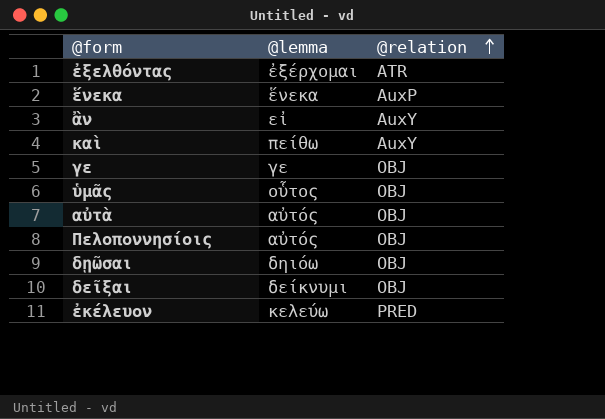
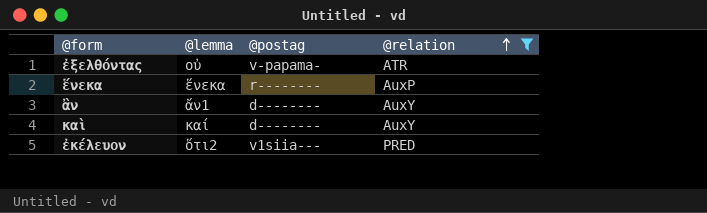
filter: none -> @relation != OBJ
column @postag | position: none -> 3
ἐξελθόντας | @lemma: ἐξέρχομαι -> οὐ
ἂν | @lemma: εἰ -> ἄν1
καὶ | @lemma: πείθω -> καί
ἐκέλευον | @lemma: κελεύω -> ὅτι2

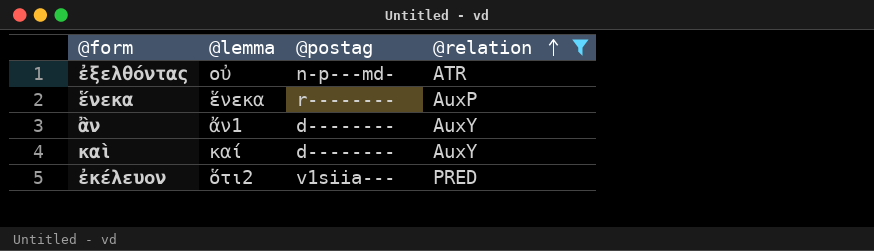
ἐξελθόντας | @postag: v-papama- -> n-p---md-

